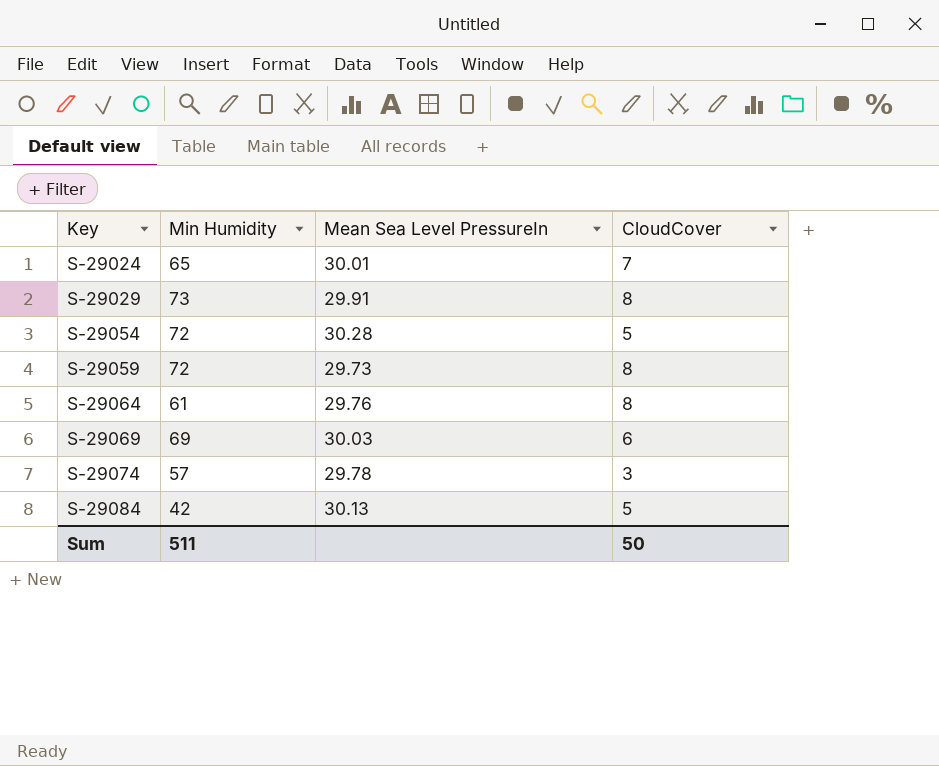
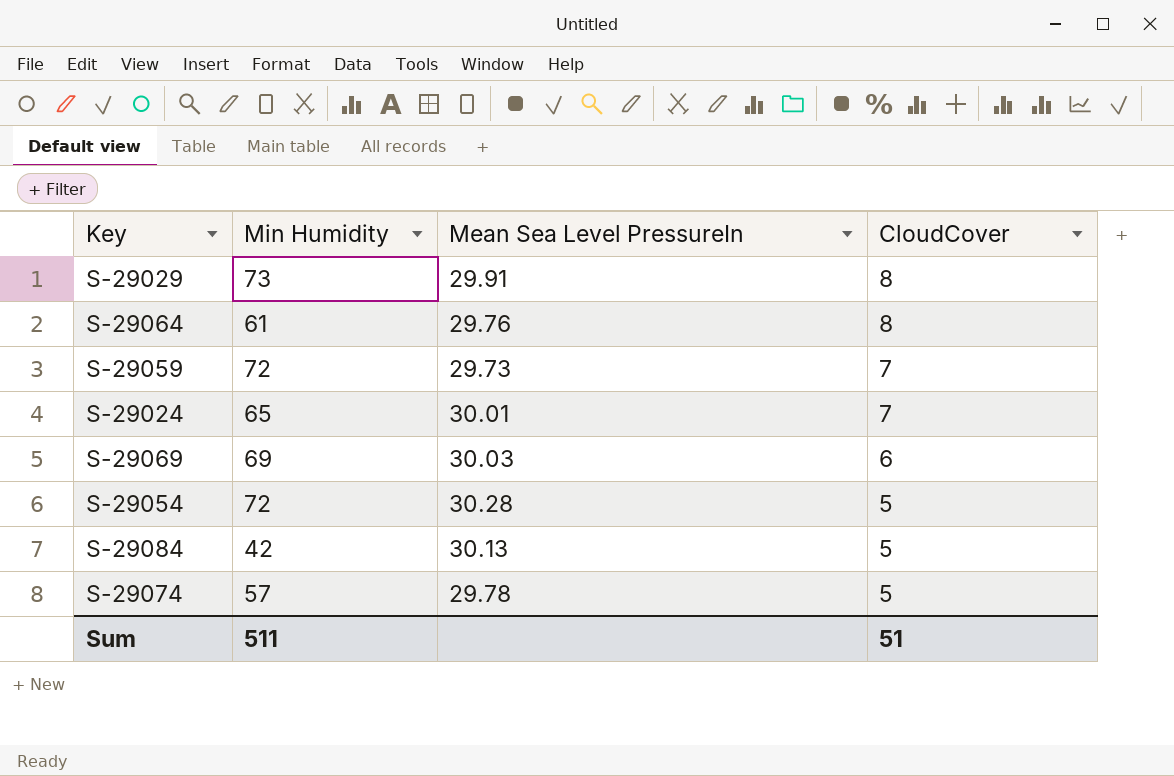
row order: Key ascending -> CloudCover descending
S-29059 | CloudCover: 8 -> 7
S-29074 | CloudCover: 3 -> 5
Sum | CloudCover: 50 -> 51

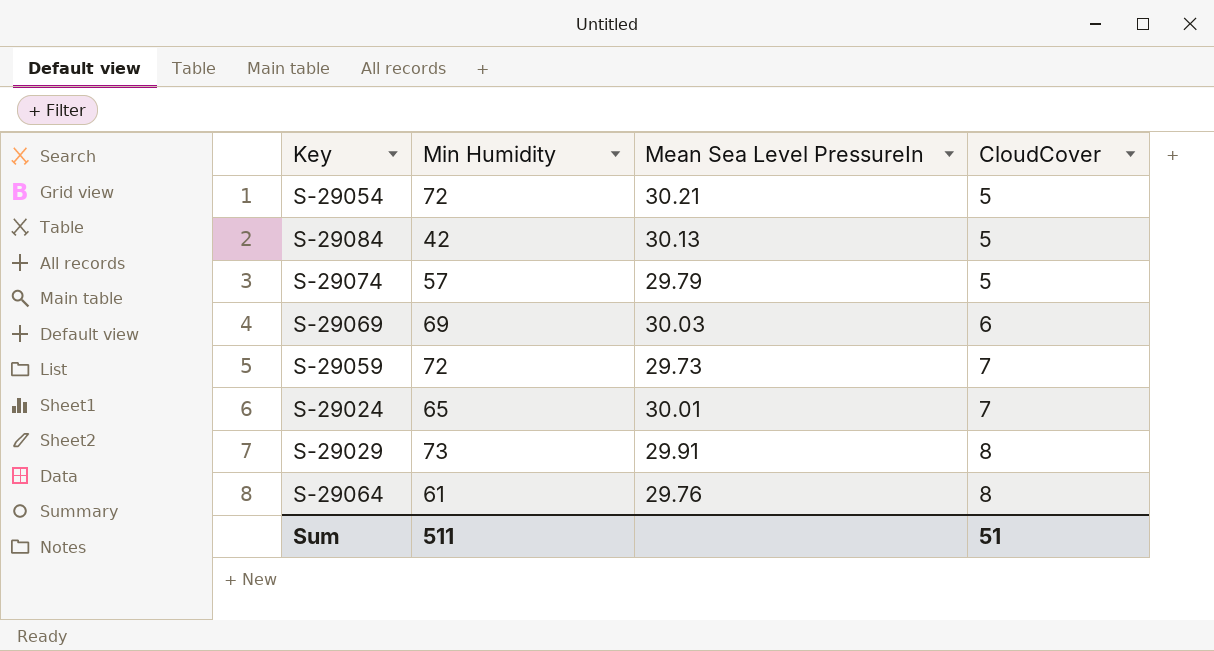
row order: CloudCover descending -> CloudCover ascending
S-29054 | Mean Sea Level PressureIn: 30.28 -> 30.21
S-29074 | Mean Sea Level PressureIn: 29.78 -> 29.79

